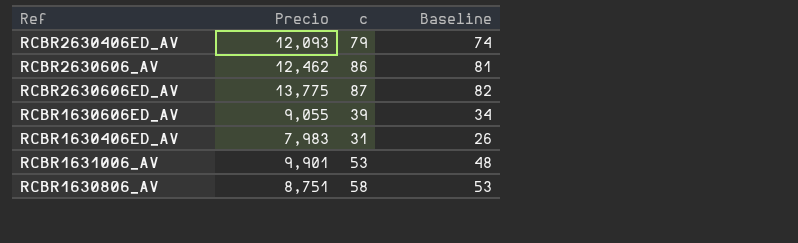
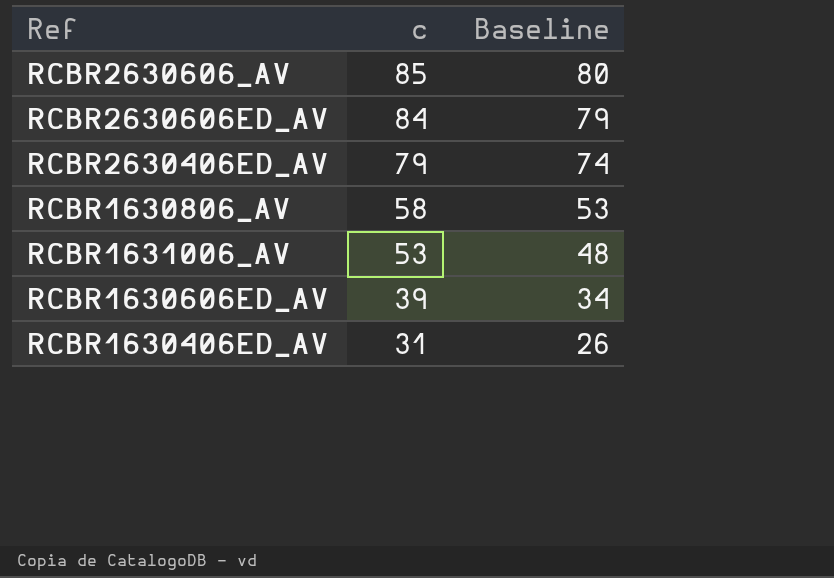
row order: none -> c descending
column Precio | position: 2 -> none
RCBR2630606_AV | c: 86 -> 85
RCBR2630606_AV | Baseline: 81 -> 80
RCBR2630606ED_AV | c: 87 -> 84
RCBR2630606ED_AV | Baseline: 82 -> 79

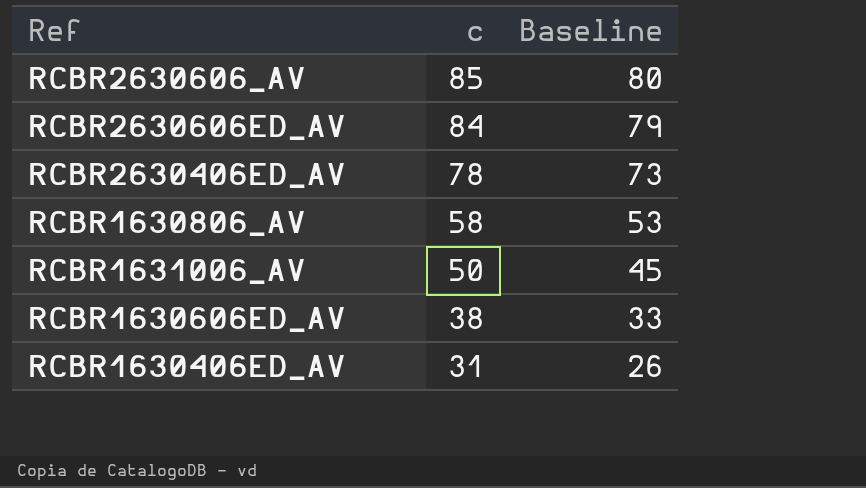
RCBR2630406ED_AV | c: 79 -> 78
RCBR2630406ED_AV | Baseline: 74 -> 73
RCBR1631006_AV | c: 53 -> 50
RCBR1631006_AV | Baseline: 48 -> 45
RCBR1630606ED_AV | c: 39 -> 38
RCBR1630606ED_AV | Baseline: 34 -> 33

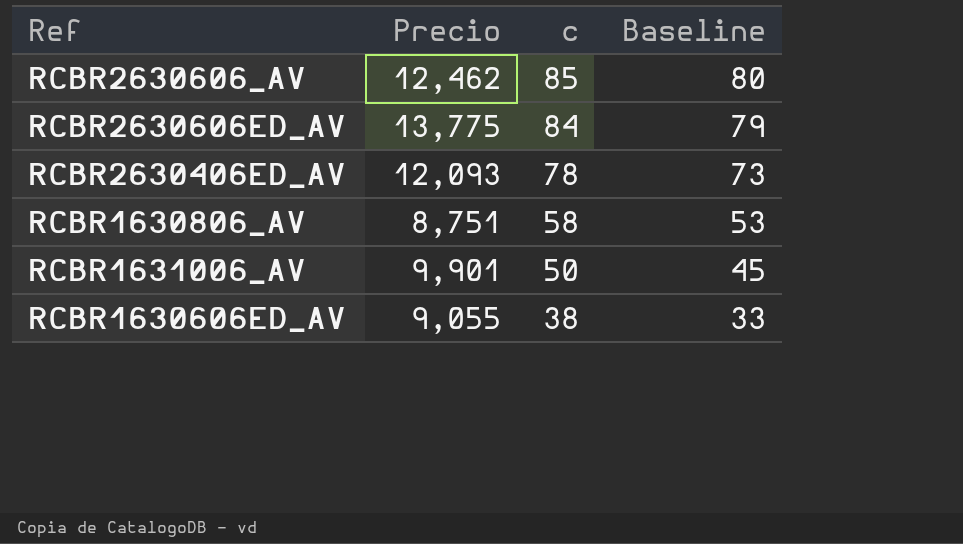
column Precio | position: none -> 2
row RCBR1630406ED_AV: 31 | 26 -> none

